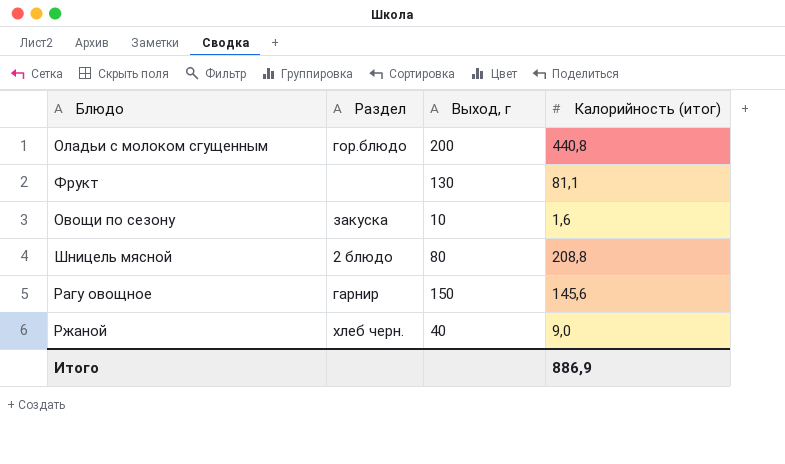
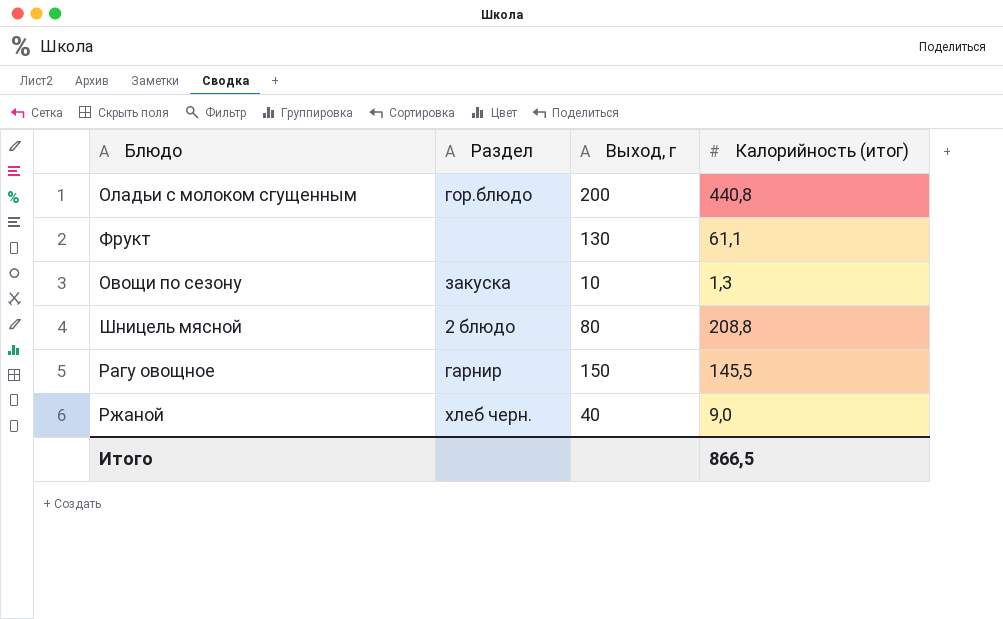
Фрукт | Калорийность (итог): 81,1 -> 61,1
Овощи по сезону | Калорийность (итог): 1,6 -> 1,3
Рагу овощное | Калорийность (итог): 145,6 -> 145,5
Итого | Калорийность (итог): 886,9 -> 866,5

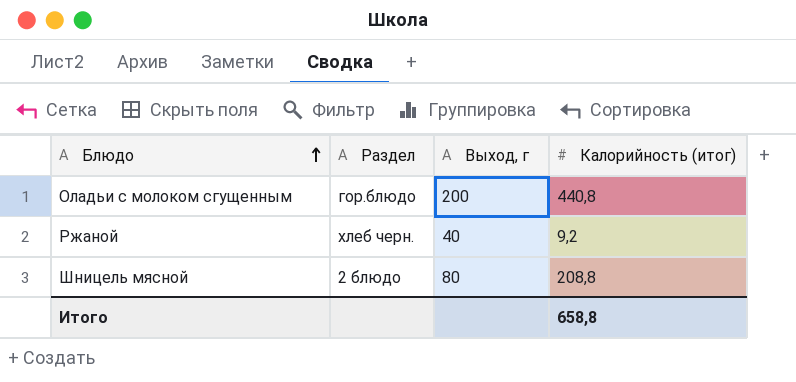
row order: none -> Блюдо ascending
row Фрукт: none | 130 | 61,1 -> none
row Овощи по сезону: закуска | 10 | 1,3 -> none
row Рагу овощное: гарнир | 150 | 145,5 -> none
Ржаной | Калорийность (итог): 9,0 -> 9,2
Итого | Калорийность (итог): 866,5 -> 658,8

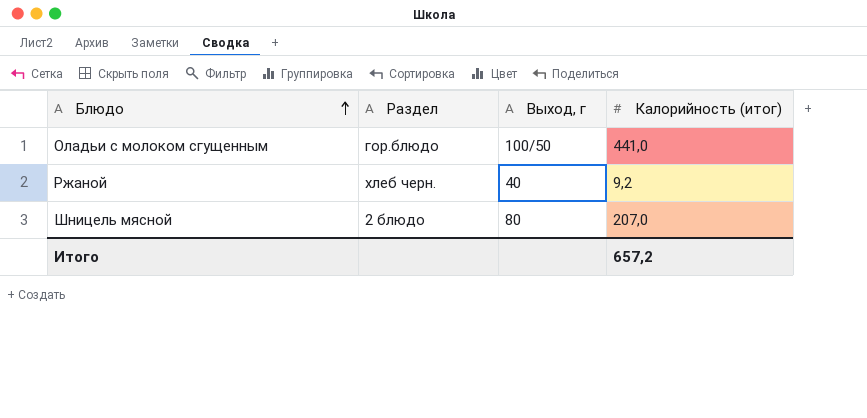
Оладьи с молоком сгущенным | Выход, г: 200 -> 100/50
Оладьи с молоком сгущенным | Калорийность (итог): 440,8 -> 441,0
Шницель мясной | Калорийность (итог): 208,8 -> 207,0
Итого | Калорийность (итог): 658,8 -> 657,2

